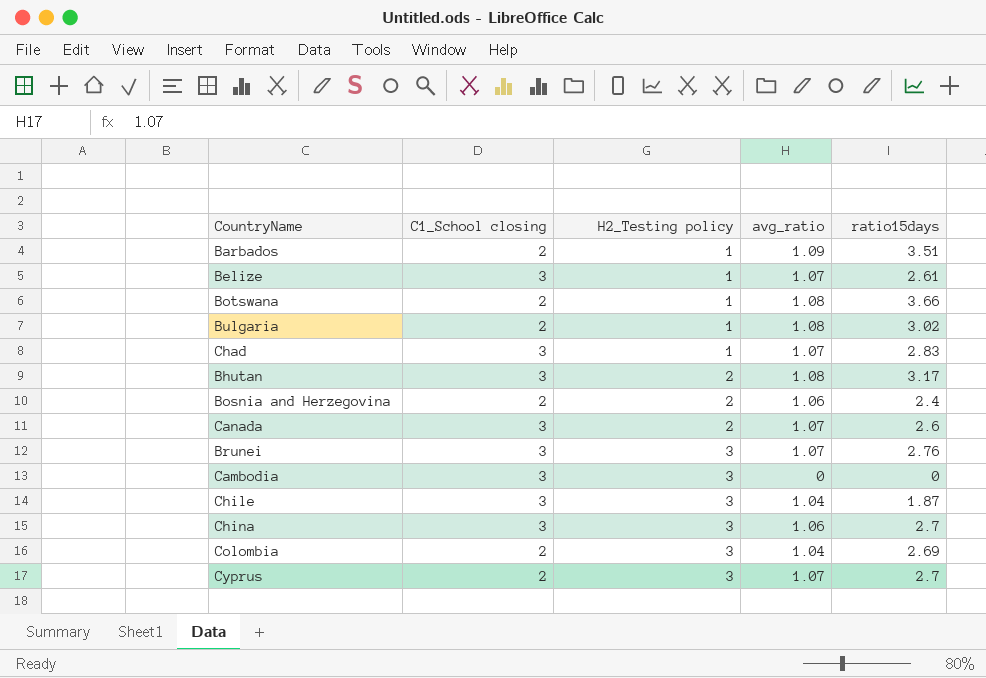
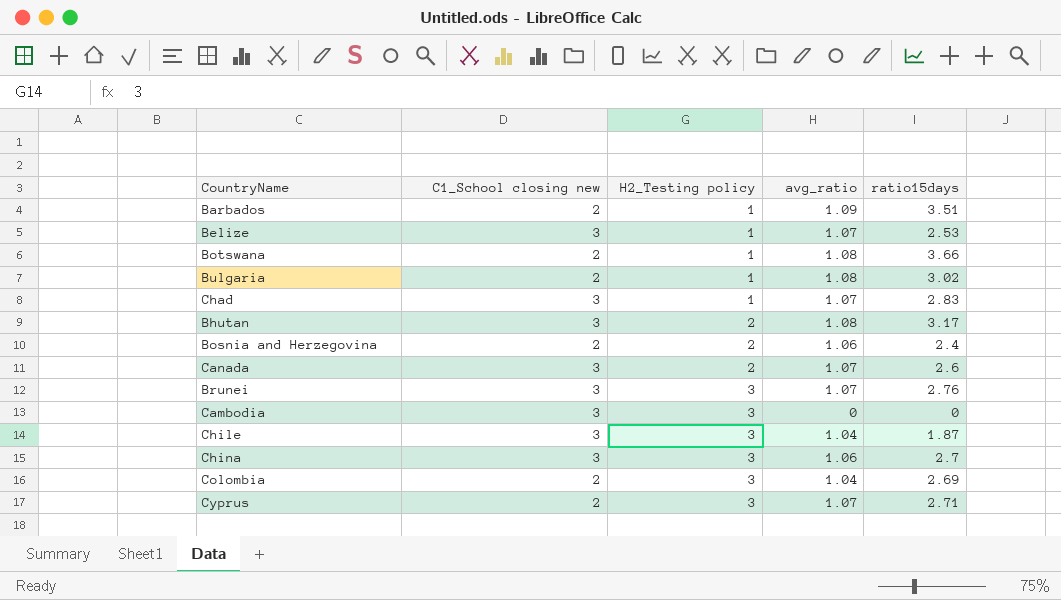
column name: C1_School closing -> C1_School closing new
Belize | ratio15days: 2.61 -> 2.53
Cyprus | ratio15days: 2.7 -> 2.71

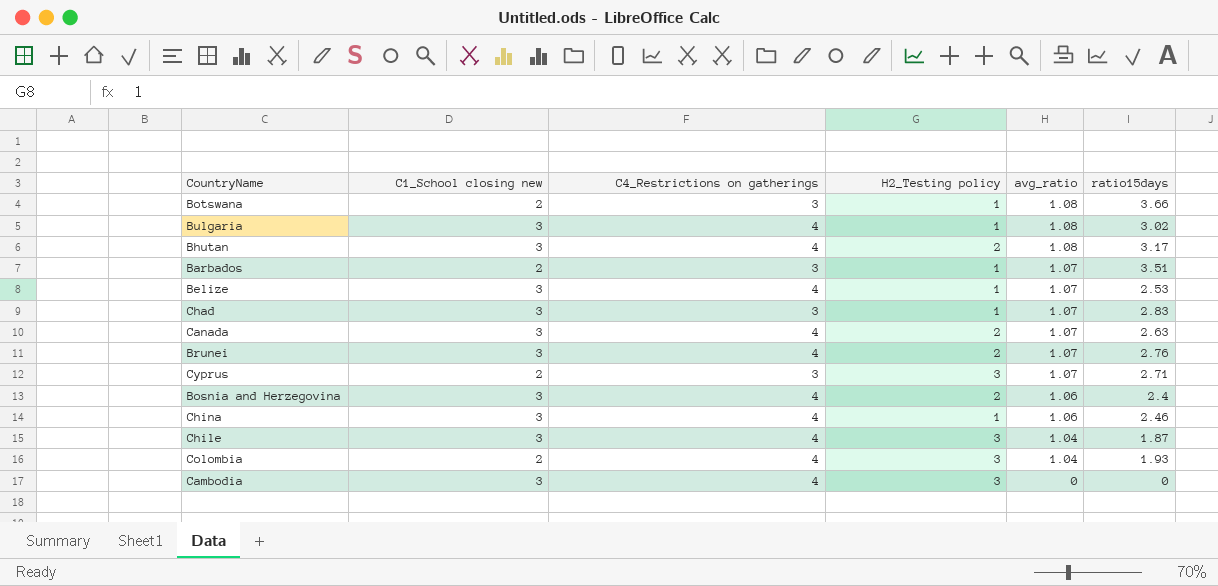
row order: H2_Testing policy ascending -> avg_ratio descending
column C4_Restrictions on gatherings | position: none -> 3
Bulgaria | C1_School closing new: 2 -> 3
Barbados | avg_ratio: 1.09 -> 1.07
Canada | ratio15days: 2.6 -> 2.63
Brunei | H2_Testing policy: 3 -> 2
Bosnia and Herzegovina | C1_School closing new: 2 -> 3
China | H2_Testing policy: 3 -> 1
China | ratio15days: 2.7 -> 2.46
Colombia | ratio15days: 2.69 -> 1.93

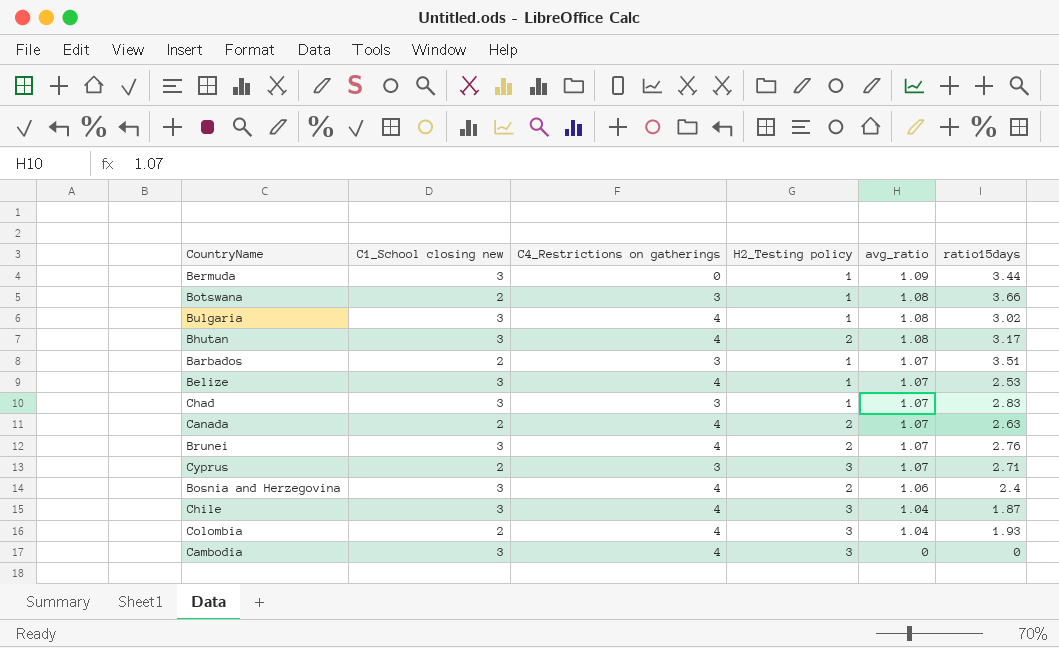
row China: 3 | 4 | 1 | 1.06 | 2.46 -> none
row Bermuda: none -> 3 | 0 | 1 | 1.09 | 3.44
Canada | C1_School closing new: 3 -> 2

